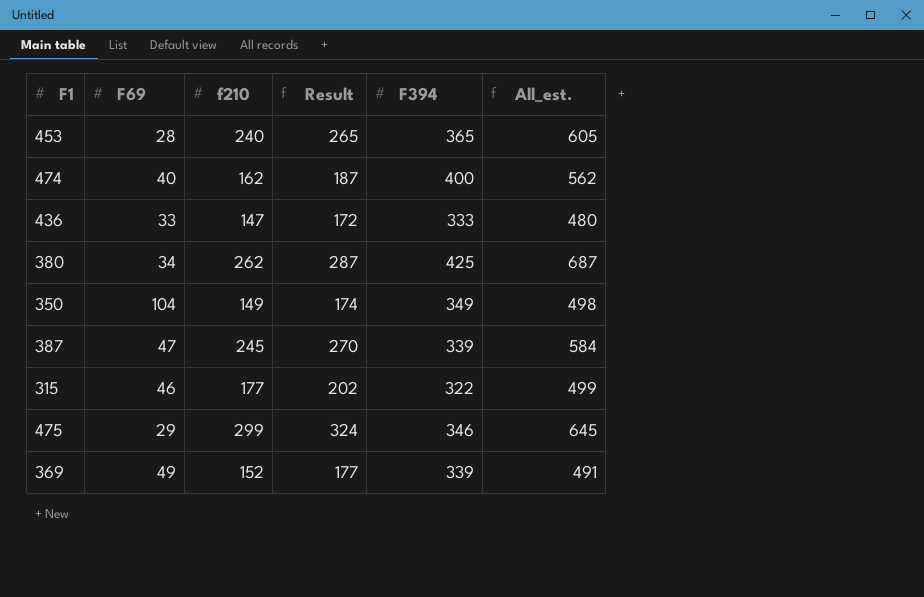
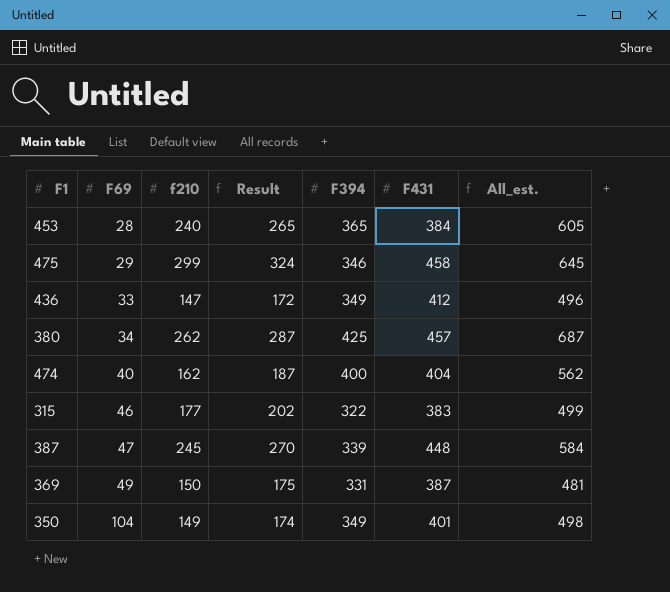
row order: none -> F69 ascending
column F431 | position: none -> 6
436 | F394: 333 -> 349
436 | All_est.: 480 -> 496
369 | f210: 152 -> 150
369 | Result: 177 -> 175
369 | F394: 339 -> 331
369 | All_est.: 491 -> 481

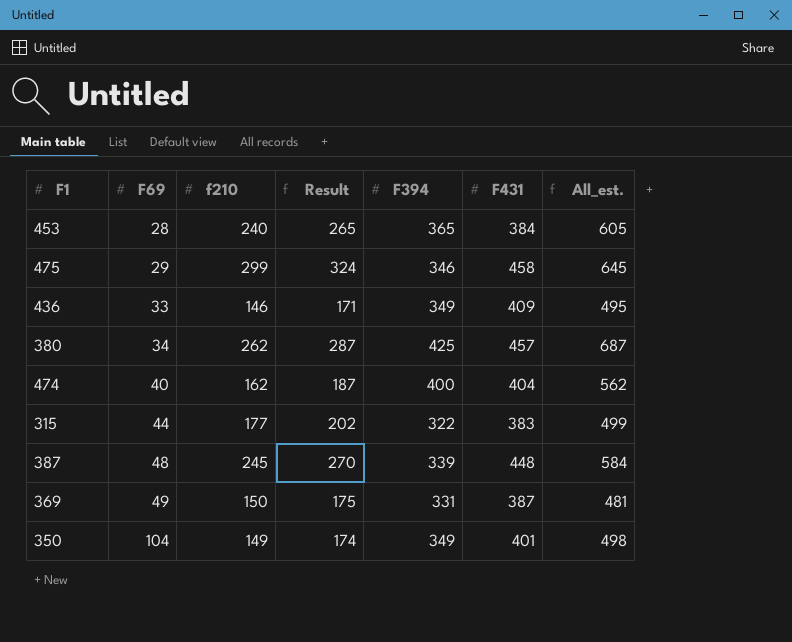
436 | f210: 147 -> 146
436 | Result: 172 -> 171
436 | F431: 412 -> 409
436 | All_est.: 496 -> 495
315 | F69: 46 -> 44
387 | F69: 47 -> 48

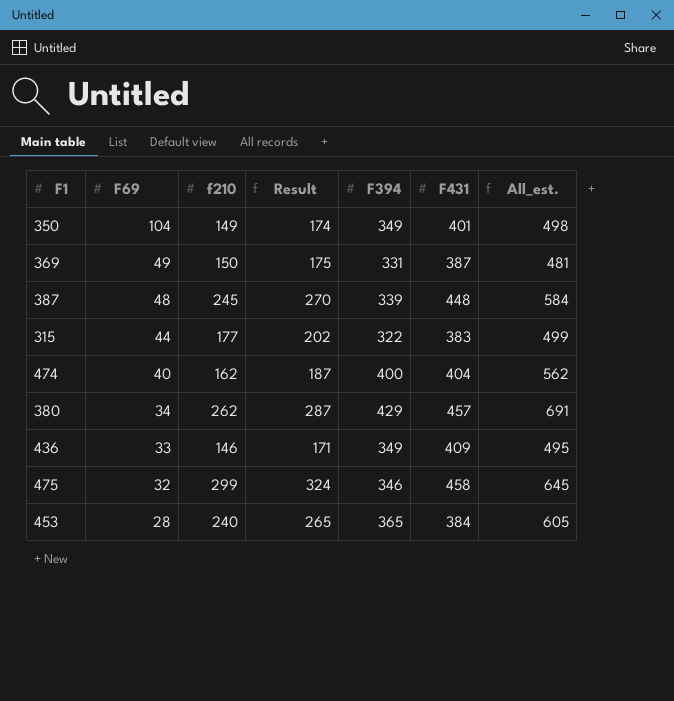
row order: F69 ascending -> F69 descending
380 | F394: 425 -> 429
380 | All_est.: 687 -> 691
475 | F69: 29 -> 32

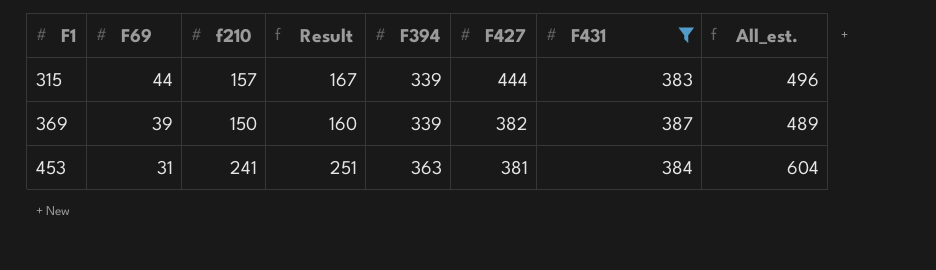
filter: none -> F431 <= 387
row order: F69 descending -> F1 ascending
column Result | formula: [f210] + 25 -> [f210] + 10
column F427 | position: none -> 6
315 | f210: 177 -> 157
315 | F394: 322 -> 339
315 | All_est.: 499 -> 496
369 | F69: 49 -> 39
369 | F394: 331 -> 339
369 | All_est.: 481 -> 489
453 | F69: 28 -> 31
453 | f210: 240 -> 241
453 | F394: 365 -> 363
453 | All_est.: 605 -> 604

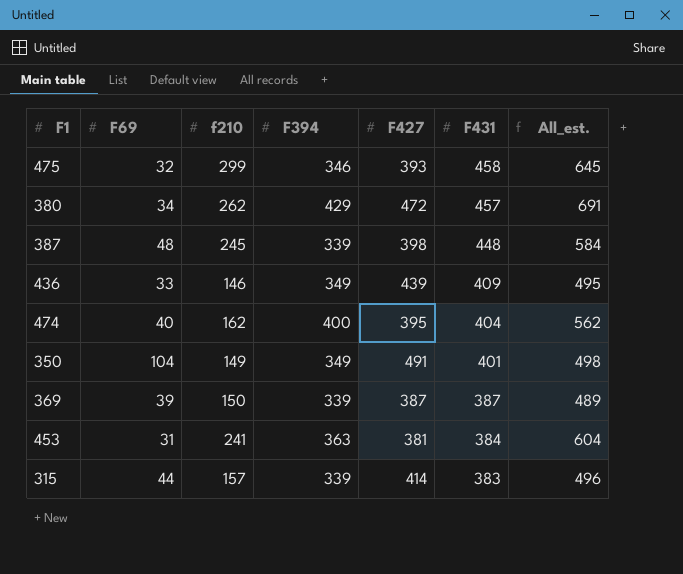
filter: F431 <= 387 -> none
row order: F1 ascending -> F431 descending
column Result | formula: [f210] + 10 -> none
369 | F427: 382 -> 387
315 | F427: 444 -> 414

